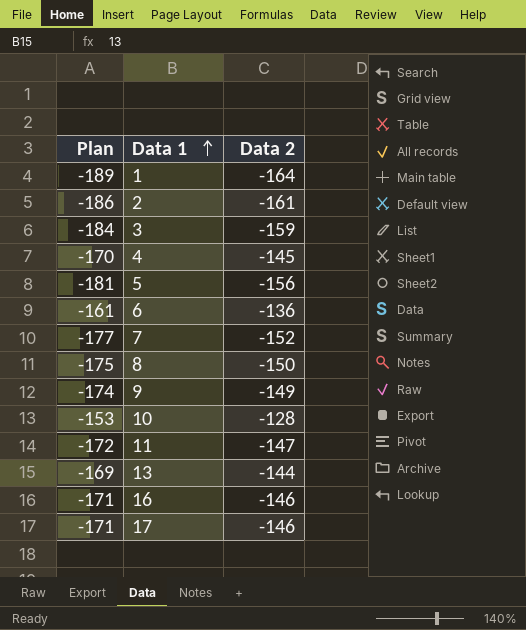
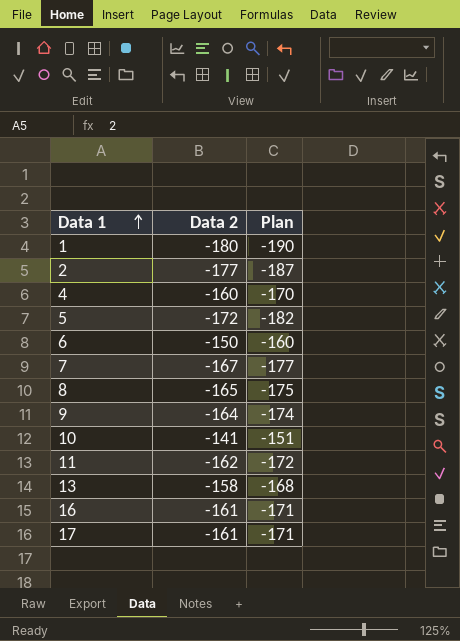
column Plan | formula: [Data 2] - 25 -> [Data 2] - 10
column Plan | position: 1 -> 3
row 3: -184 | -159 -> none
1 | Data 2: -164 -> -180
2 | Data 2: -161 -> -177
4 | Data 2: -145 -> -160
5 | Data 2: -156 -> -172
6 | Data 2: -136 -> -150
7 | Data 2: -152 -> -167
8 | Data 2: -150 -> -165
9 | Data 2: -149 -> -164
10 | Data 2: -128 -> -141
11 | Data 2: -147 -> -162
13 | Data 2: -144 -> -158
16 | Data 2: -146 -> -161
17 | Data 2: -146 -> -161

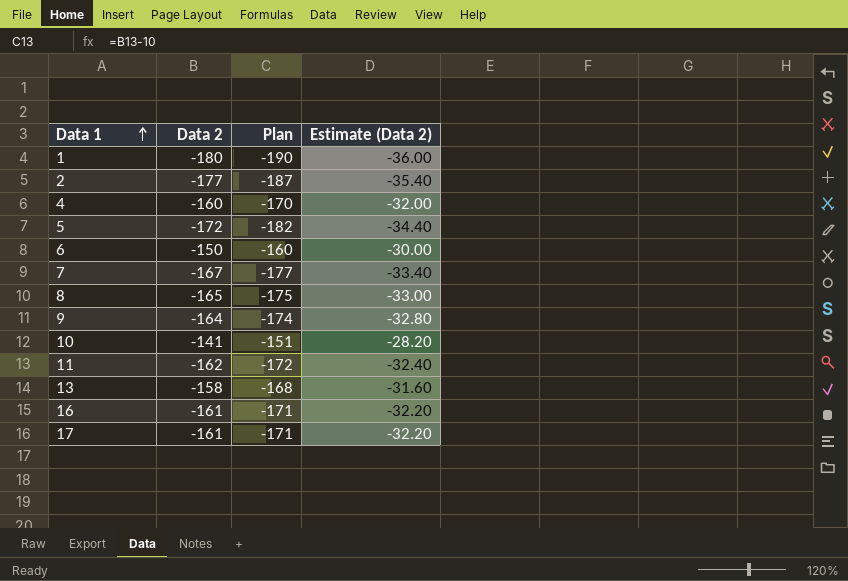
column Estimate (Data 2) | formula: none -> [Data 2] * 0.2

